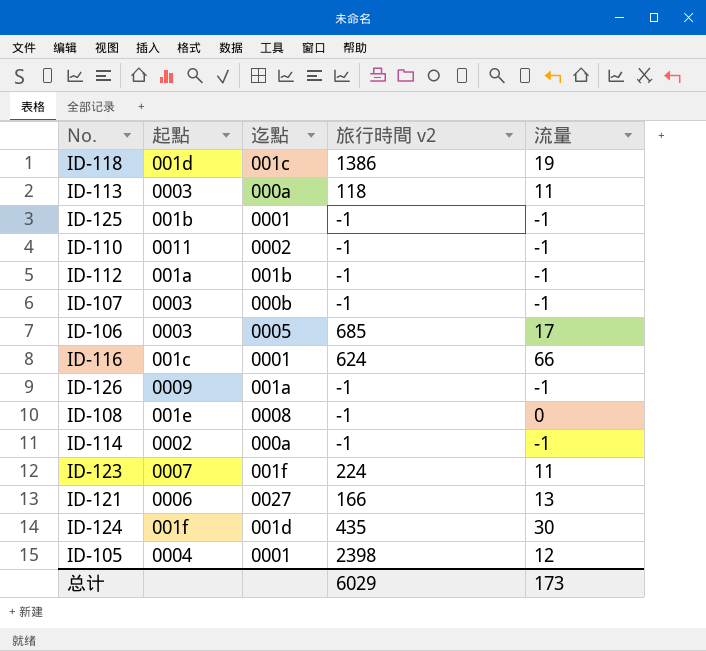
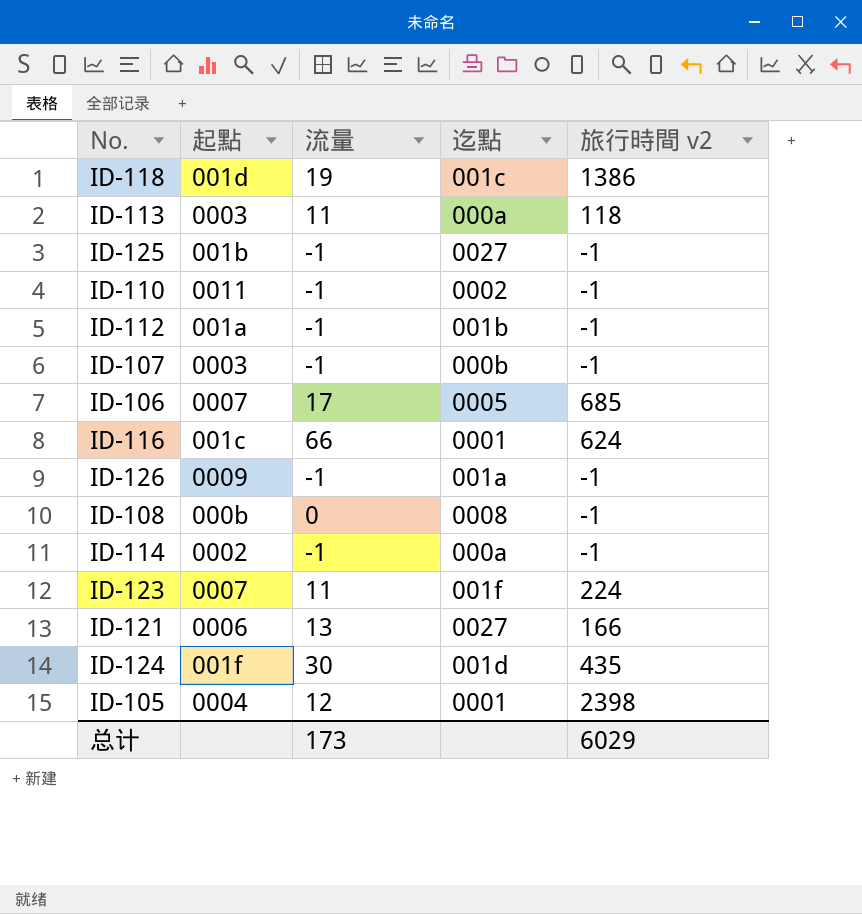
column 流量 | position: 5 -> 3
ID-125 | 迄點: 0001 -> 0027
ID-106 | 起點: 0003 -> 0007
ID-108 | 起點: 001e -> 000b

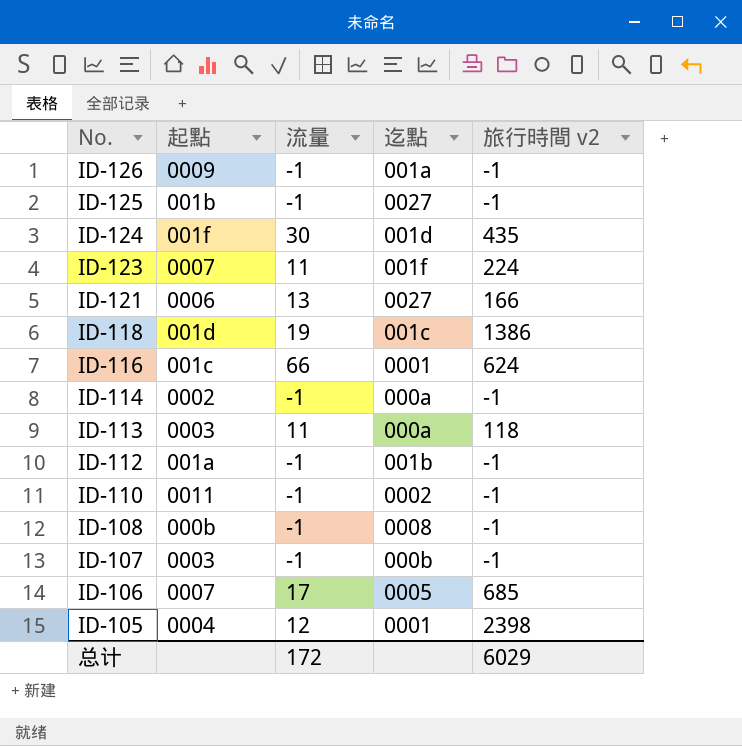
row order: none -> No. descending
ID-108 | 流量: 0 -> -1
总计 | 流量: 173 -> 172

